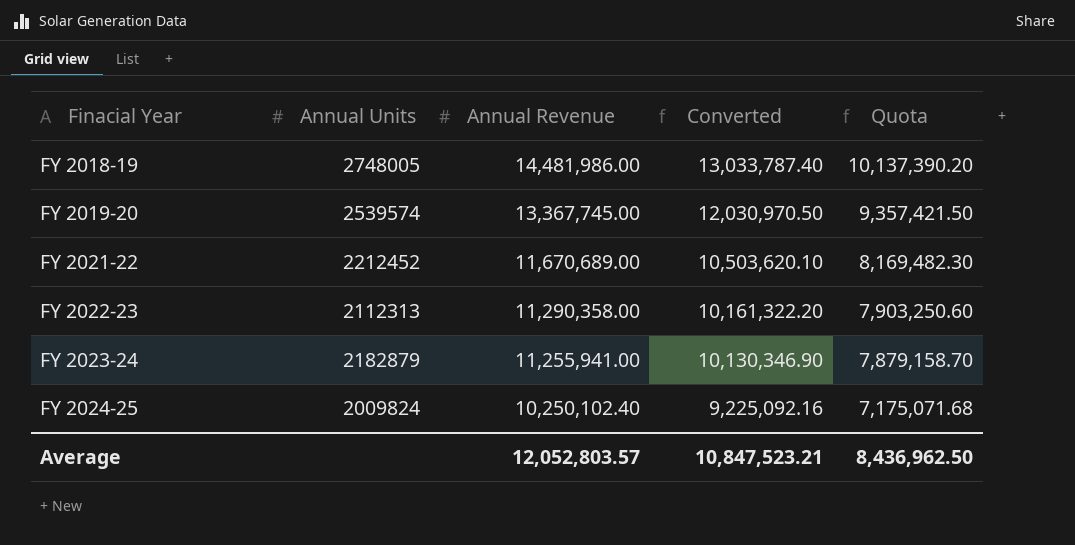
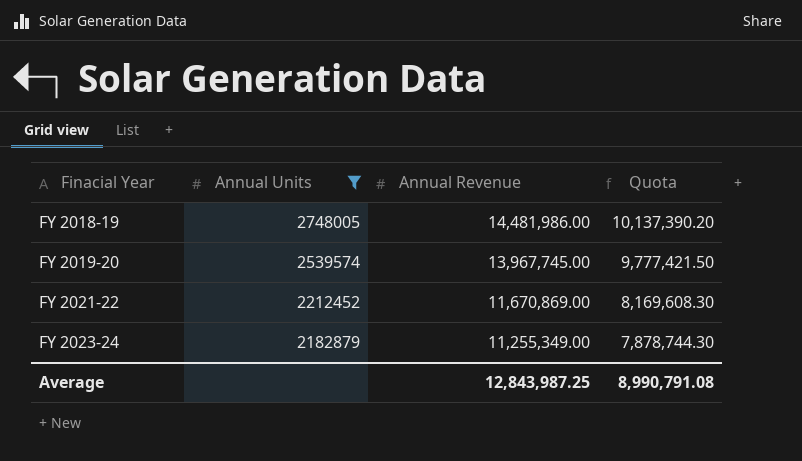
filter: none -> Annual Units >= 2182879
column Converted | formula: [Annual Revenue] * 0.9 -> none
FY 2019-20 | Annual Revenue: 13,367,745.00 -> 13,967,745.00
FY 2019-20 | Quota: 9,357,421.50 -> 9,777,421.50
FY 2021-22 | Annual Revenue: 11,670,689.00 -> 11,670,869.00
FY 2021-22 | Quota: 8,169,482.30 -> 8,169,608.30
FY 2023-24 | Annual Revenue: 11,255,941.00 -> 11,255,349.00
FY 2023-24 | Quota: 7,879,158.70 -> 7,878,744.30
Average | Annual Revenue: 12,052,803.57 -> 12,843,987.25
Average | Quota: 8,436,962.50 -> 8,990,791.08

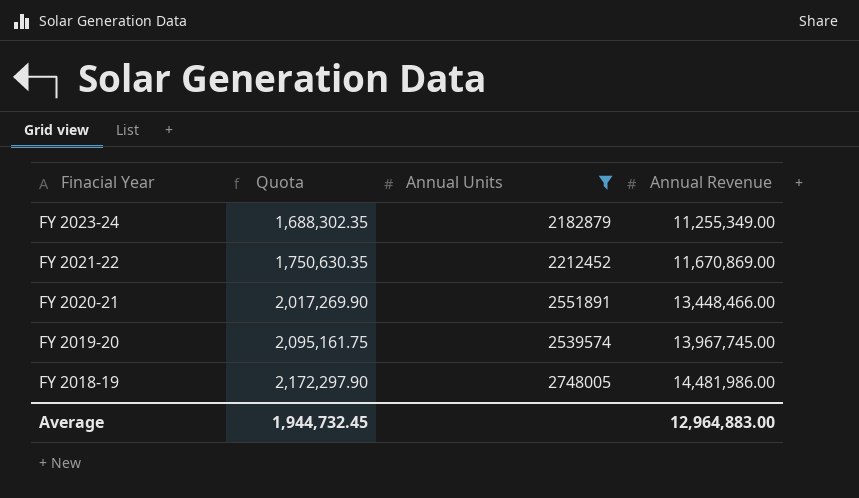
row order: Finacial Year ascending -> Finacial Year descending
column Quota | formula: [Annual Revenue] * 0.7 -> [Annual Revenue] * 0.15
column Quota | position: 4 -> 2
row FY 2020-21: none -> 2,017,269.90 | 2551891 | 13,448,466.00
Average | Quota: 8,990,791.08 -> 1,944,732.45
Average | Annual Revenue: 12,843,987.25 -> 12,964,883.00

